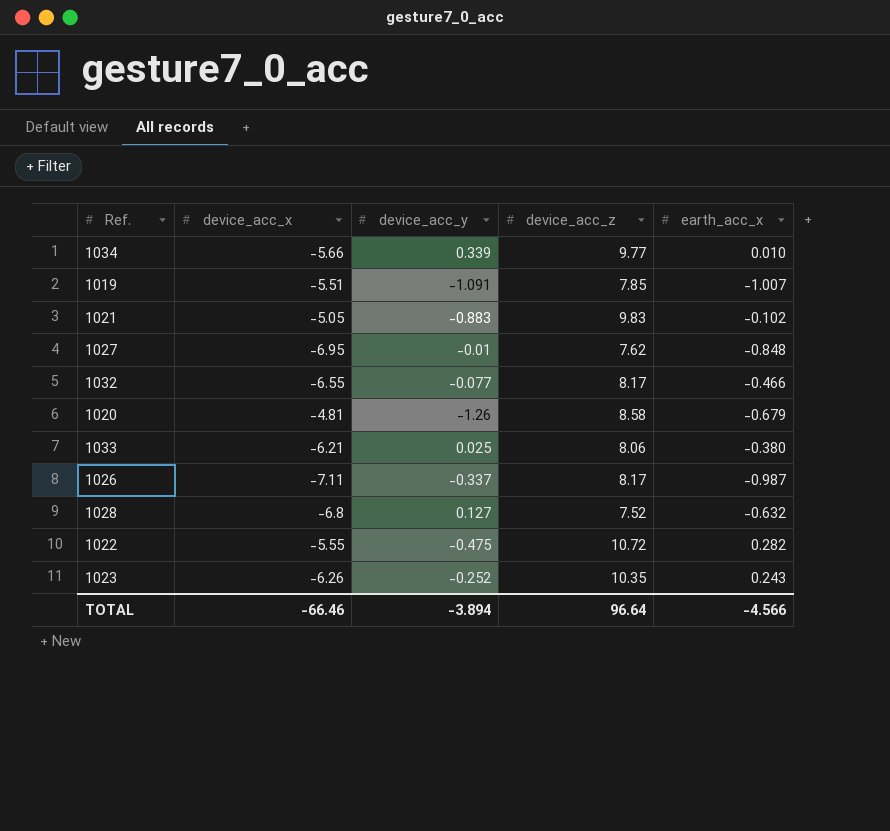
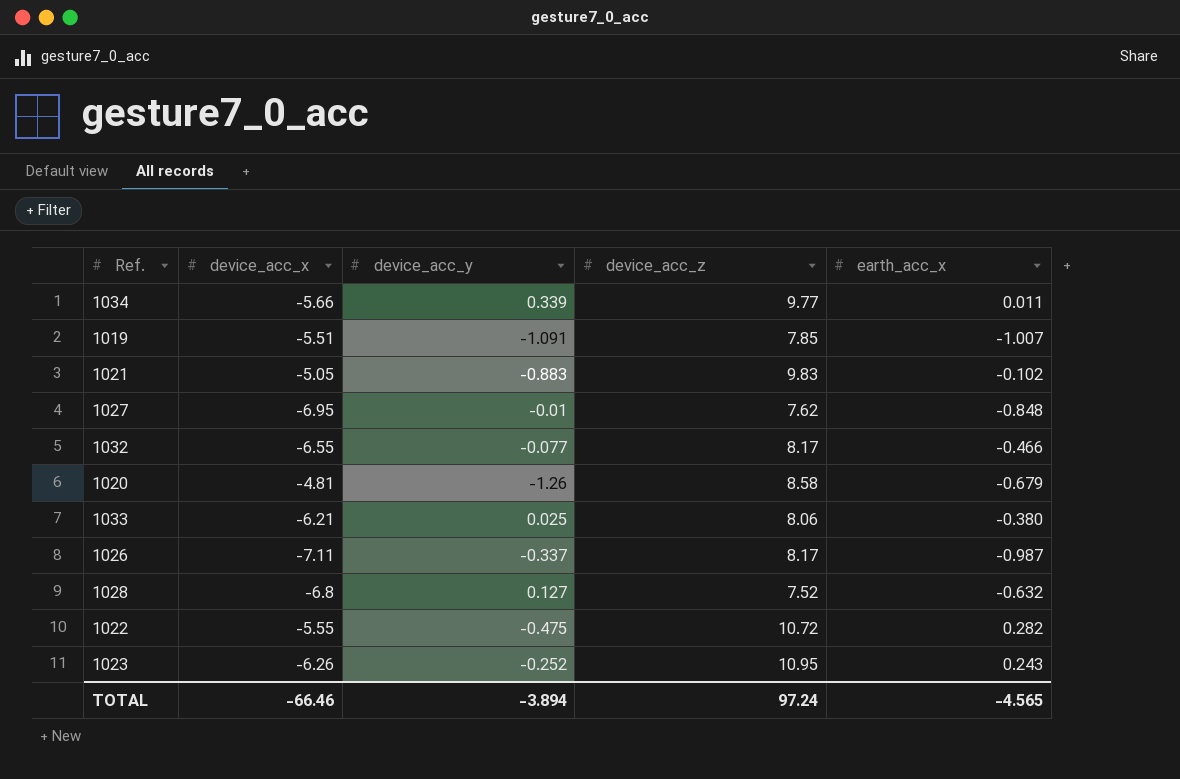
1034 | earth_acc_x: 0.010 -> 0.011
1023 | device_acc_z: 10.35 -> 10.95
TOTAL | device_acc_z: 96.64 -> 97.24
TOTAL | earth_acc_x: -4.566 -> -4.565

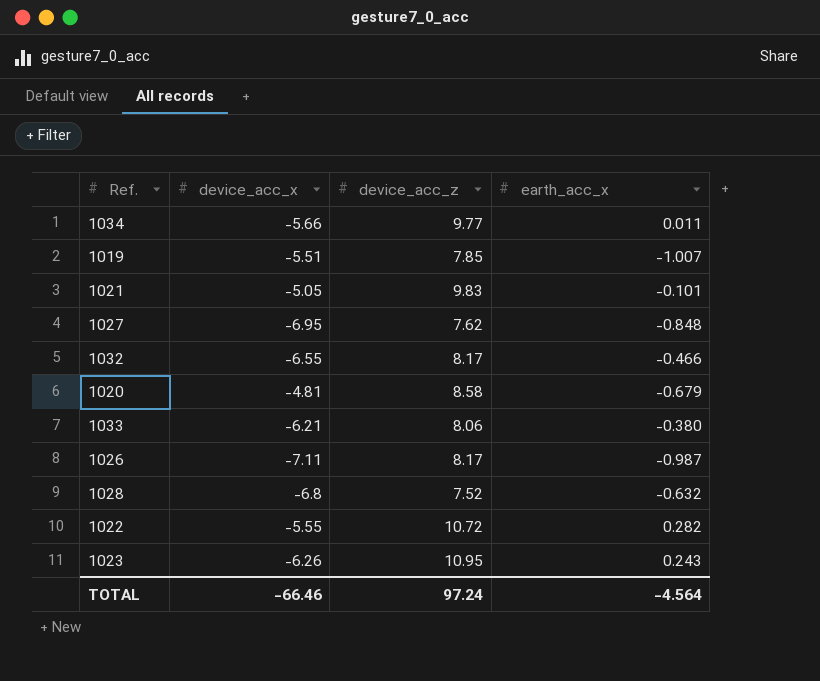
column device_acc_y | position: 3 -> none
1021 | earth_acc_x: -0.102 -> -0.101
TOTAL | earth_acc_x: -4.565 -> -4.564

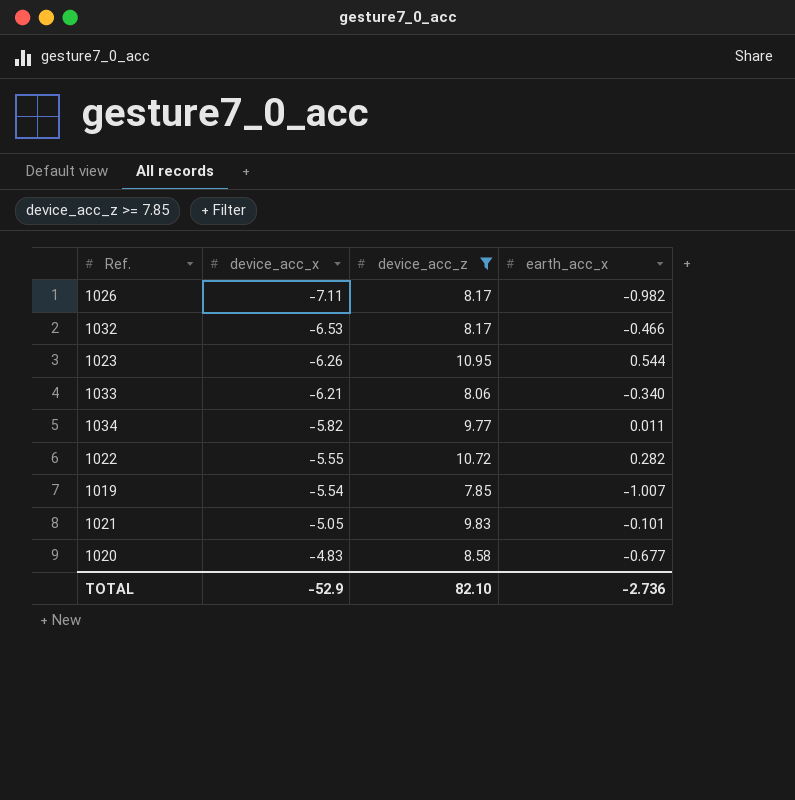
filter: none -> device_acc_z >= 7.85
row order: none -> device_acc_x ascending
1026 | earth_acc_x: -0.987 -> -0.982
1032 | device_acc_x: -6.55 -> -6.53
1023 | earth_acc_x: 0.243 -> 0.544
1033 | earth_acc_x: -0.380 -> -0.340
1034 | device_acc_x: -5.66 -> -5.82
1019 | device_acc_x: -5.51 -> -5.54
1020 | device_acc_x: -4.81 -> -4.83
1020 | earth_acc_x: -0.679 -> -0.677
TOTAL | device_acc_x: -66.46 -> -52.9
TOTAL | device_acc_z: 97.24 -> 82.10
TOTAL | earth_acc_x: -4.564 -> -2.736

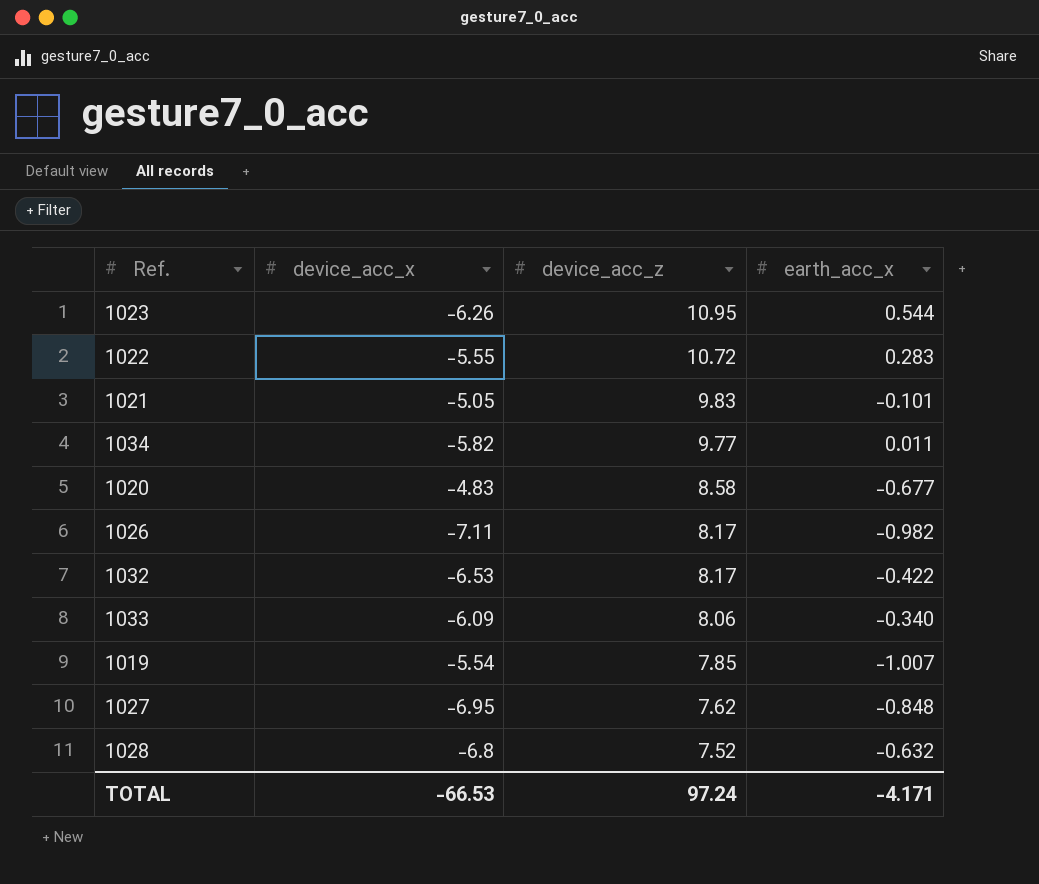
filter: device_acc_z >= 7.85 -> none
row order: device_acc_x ascending -> device_acc_z descending
1022 | earth_acc_x: 0.282 -> 0.283
1032 | earth_acc_x: -0.466 -> -0.422
1033 | device_acc_x: -6.21 -> -6.09
TOTAL | device_acc_x: -52.9 -> -66.53
TOTAL | device_acc_z: 82.10 -> 97.24
TOTAL | earth_acc_x: -2.736 -> -4.171

